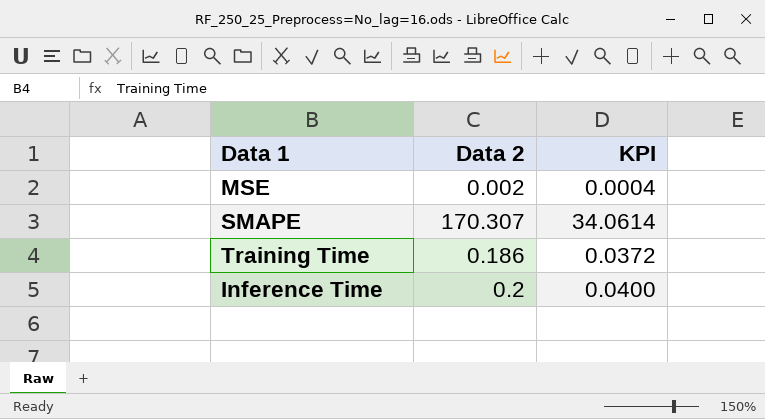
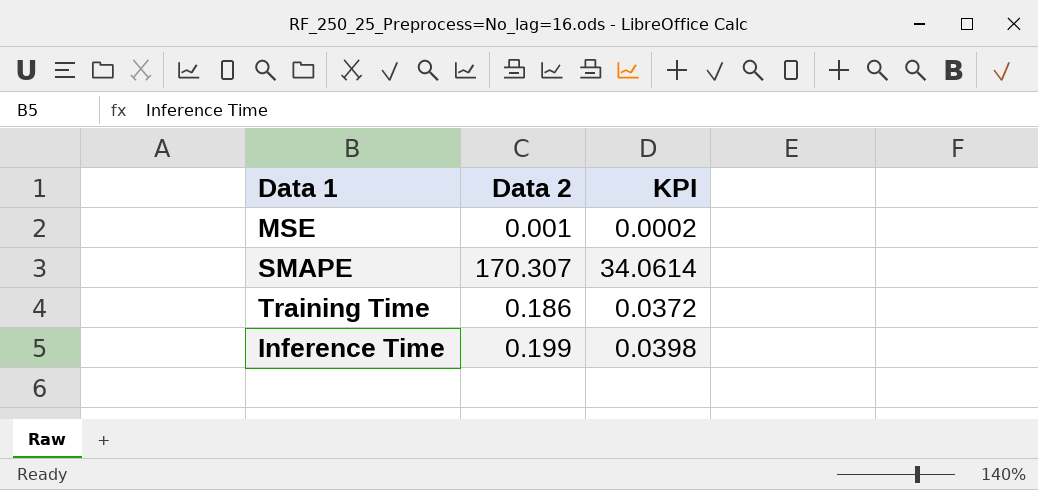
MSE | Data 2: 0.002 -> 0.001
MSE | KPI: 0.0004 -> 0.0002
Inference Time | Data 2: 0.2 -> 0.199
Inference Time | KPI: 0.0400 -> 0.0398

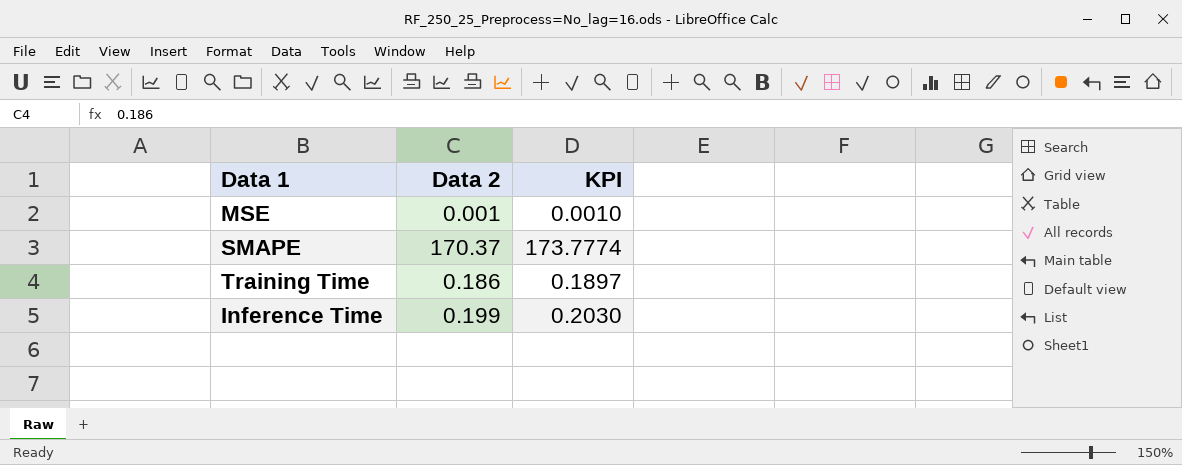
column KPI | formula: [Data 2] * 0.2 -> [Data 2] * 1.02
SMAPE | Data 2: 170.307 -> 170.37

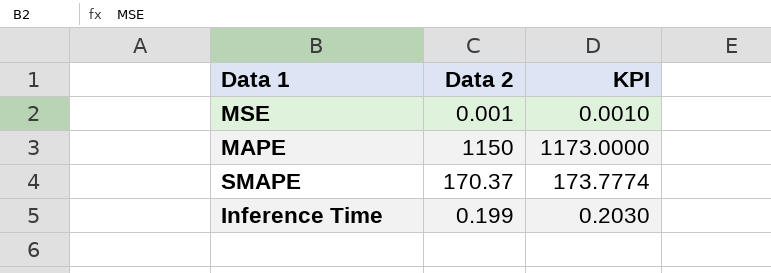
row Training Time: 0.186 | 0.1897 -> none
row MAPE: none -> 1150 | 1173.0000

